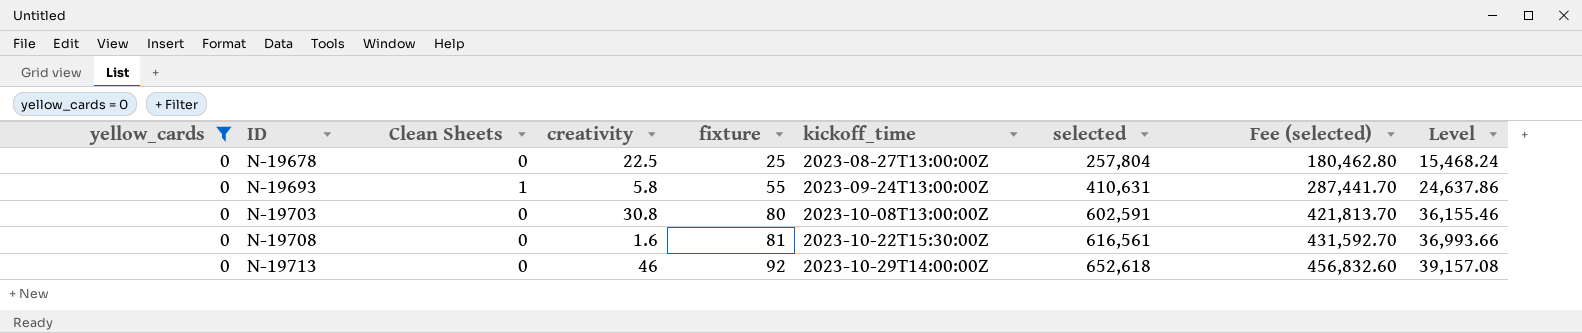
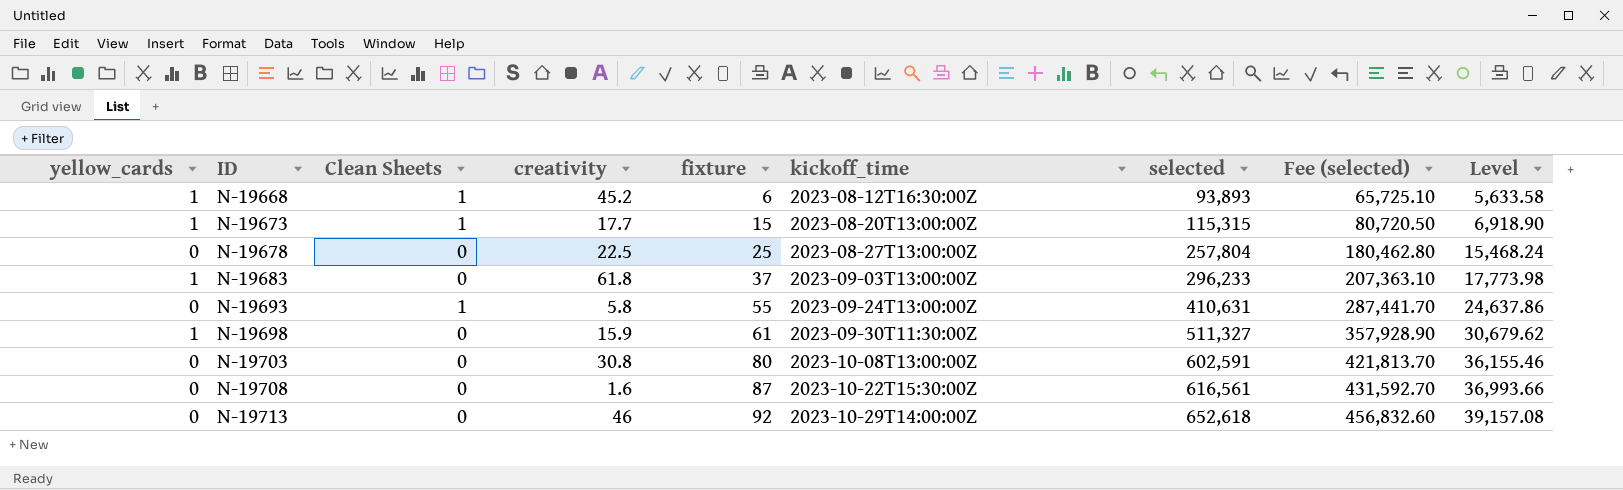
filter: yellow_cards = 0 -> none
N-19708 | fixture: 81 -> 87

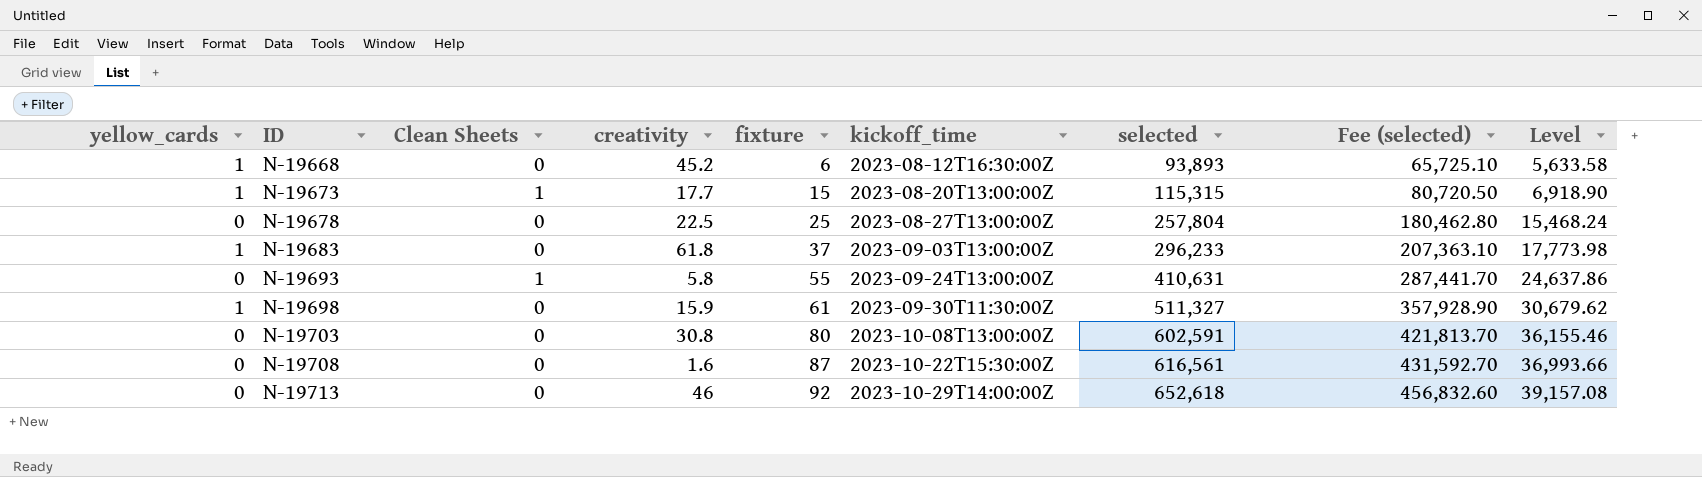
N-19668 | Clean Sheets: 1 -> 0

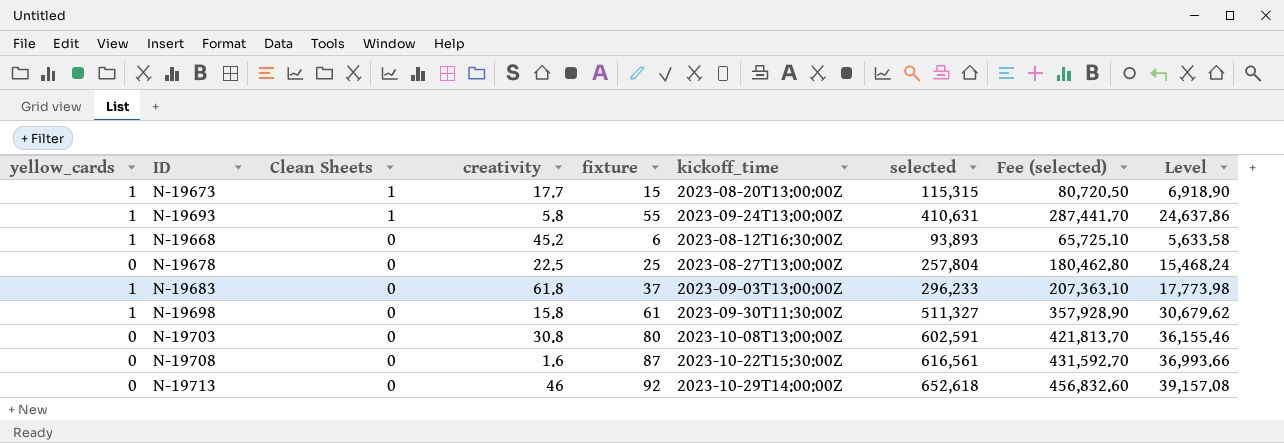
row order: ID ascending -> Clean Sheets descending
N-19693 | yellow_cards: 0 -> 1
N-19698 | creativity: 15.9 -> 15.8

